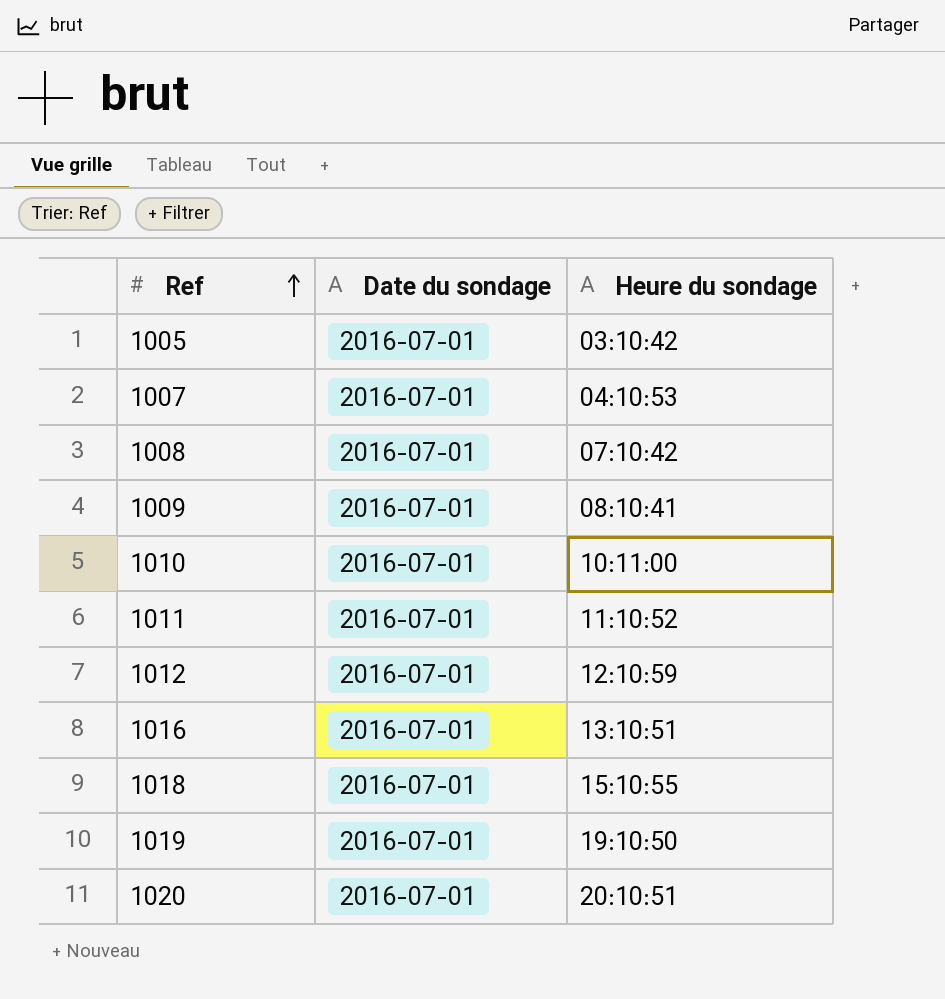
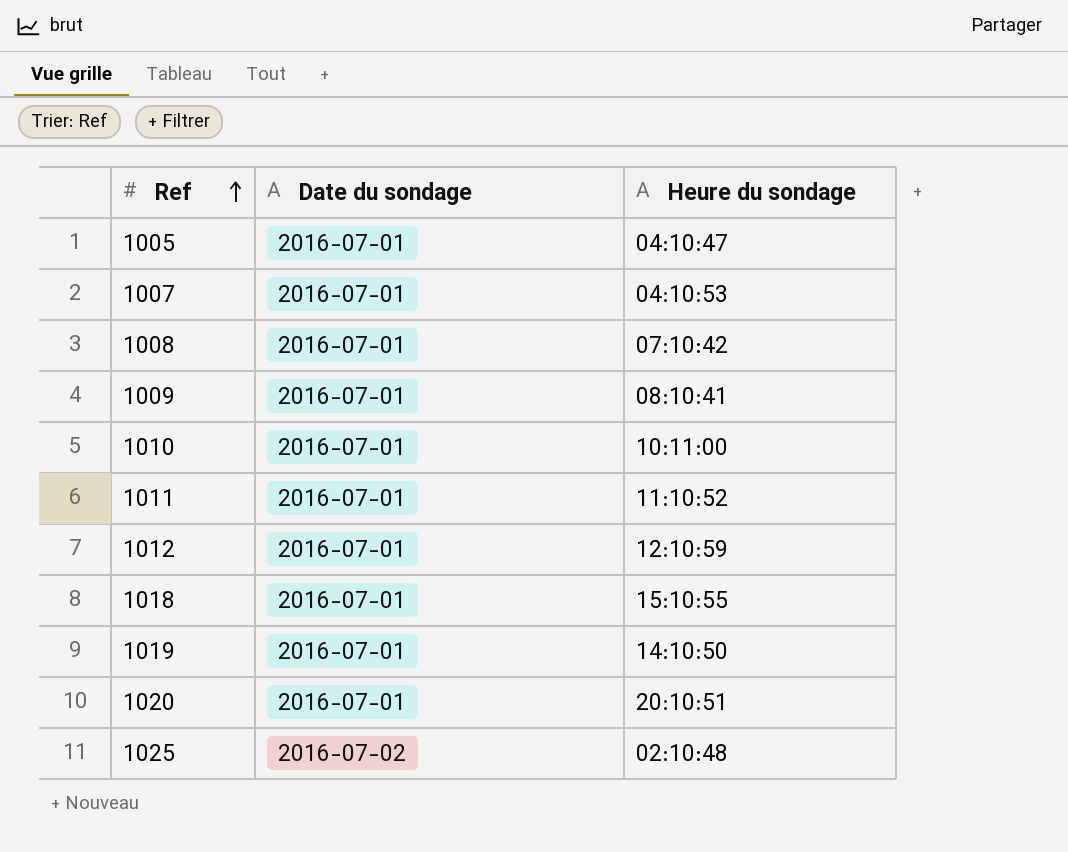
row 1016: 2016-07-01 | 13:10:51 -> none
1005 | Heure du sondage: 03:10:42 -> 04:10:47
1019 | Heure du sondage: 19:10:50 -> 14:10:50
row 1025: none -> 2016-07-02 | 02:10:48

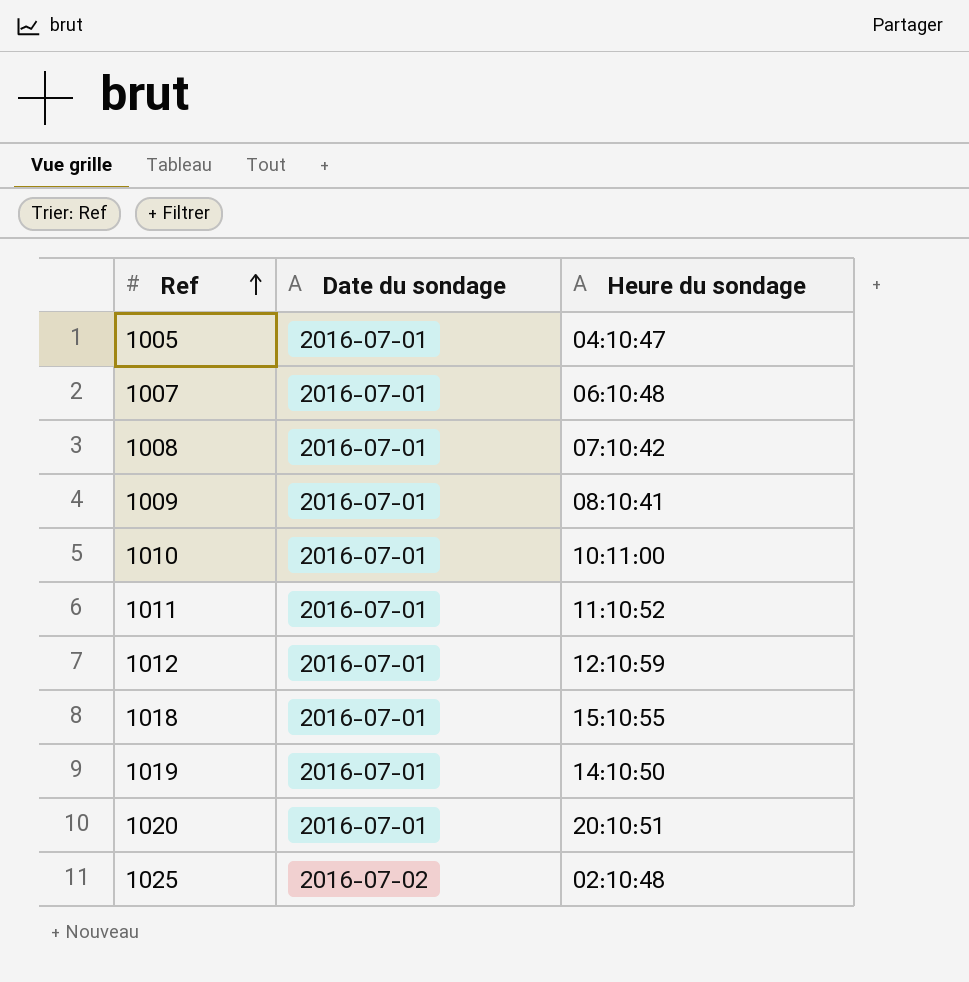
1007 | Heure du sondage: 04:10:53 -> 06:10:48

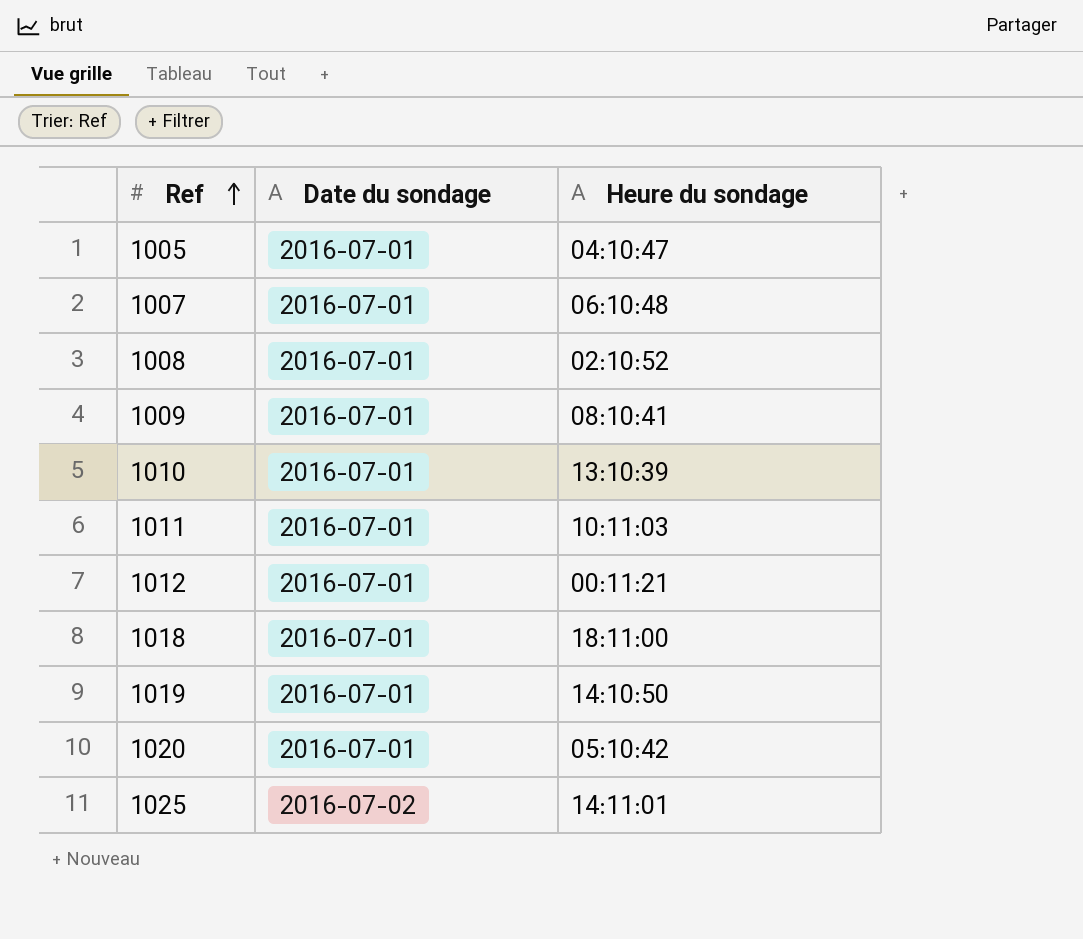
1008 | Heure du sondage: 07:10:42 -> 02:10:52
1010 | Heure du sondage: 10:11:00 -> 13:10:39
1011 | Heure du sondage: 11:10:52 -> 10:11:03
1012 | Heure du sondage: 12:10:59 -> 00:11:21
1018 | Heure du sondage: 15:10:55 -> 18:11:00
1020 | Heure du sondage: 20:10:51 -> 05:10:42
1025 | Heure du sondage: 02:10:48 -> 14:11:01

